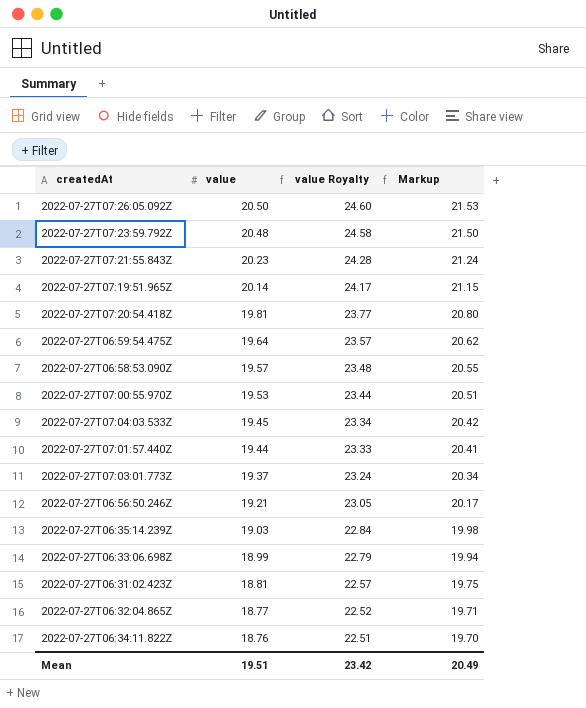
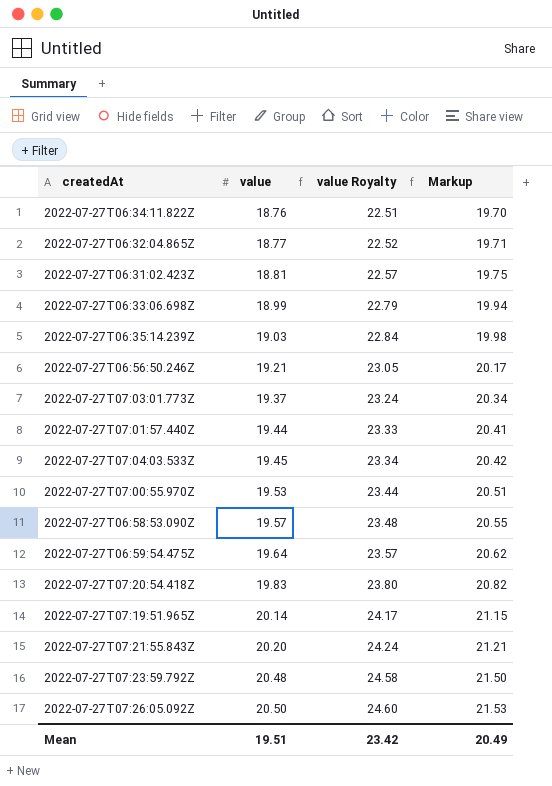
row order: value descending -> value ascending
2022-07-27T07:20:54.418Z | value: 19.81 -> 19.83
2022-07-27T07:20:54.418Z | value Royalty: 23.77 -> 23.80
2022-07-27T07:20:54.418Z | Markup: 20.80 -> 20.82
2022-07-27T07:21:55.843Z | value: 20.23 -> 20.20
2022-07-27T07:21:55.843Z | value Royalty: 24.28 -> 24.24
2022-07-27T07:21:55.843Z | Markup: 21.24 -> 21.21

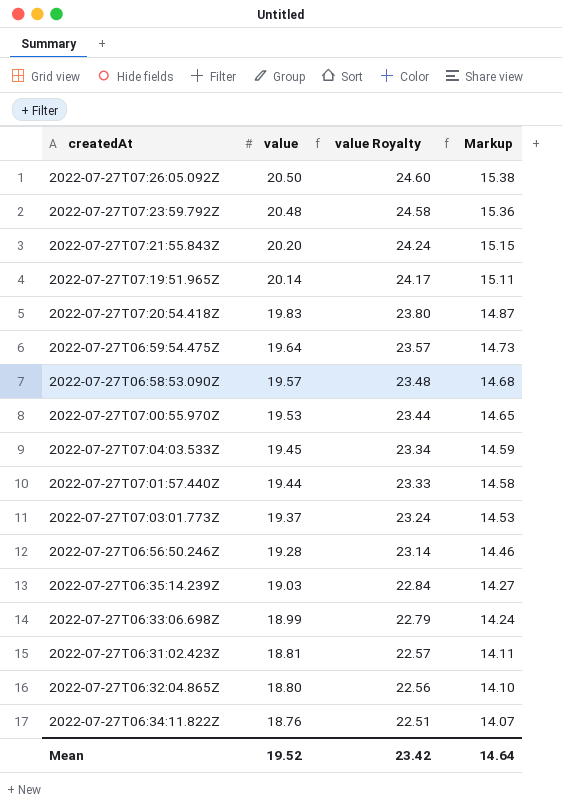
row order: value ascending -> value descending
column Markup | formula: [value] * 1.05 -> [value] * 0.75
2022-07-27T06:56:50.246Z | value: 19.21 -> 19.28
2022-07-27T06:56:50.246Z | value Royalty: 23.05 -> 23.14
2022-07-27T06:32:04.865Z | value: 18.77 -> 18.80
2022-07-27T06:32:04.865Z | value Royalty: 22.52 -> 22.56
Mean | value: 19.51 -> 19.52
Mean | Markup: 20.49 -> 14.64

